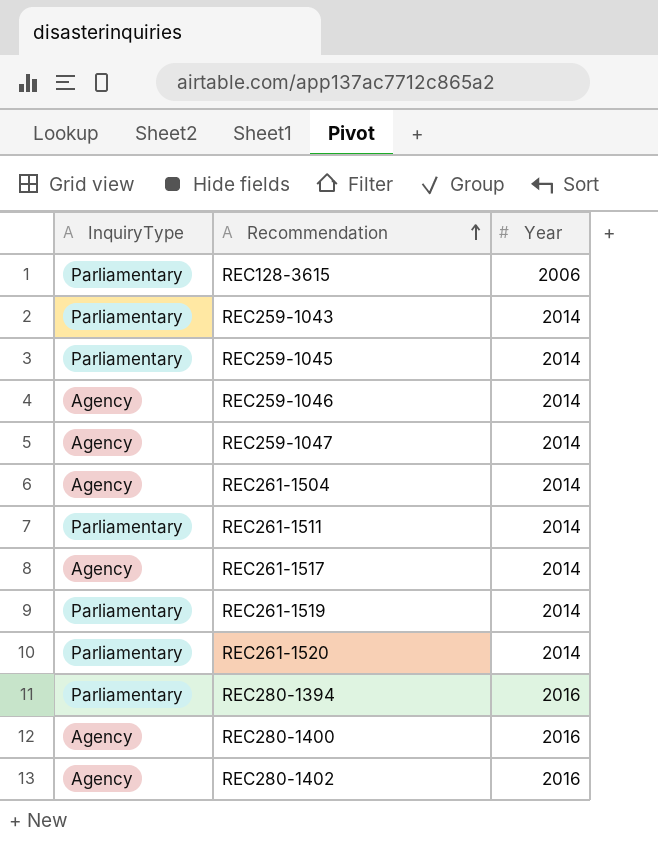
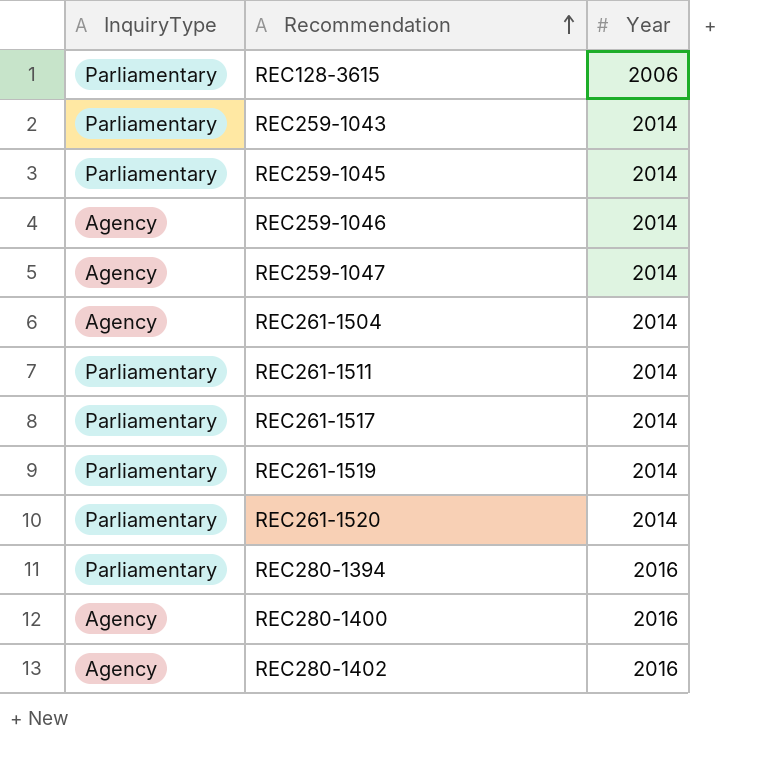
REC261-1517 | InquiryType: Agency -> Parliamentary

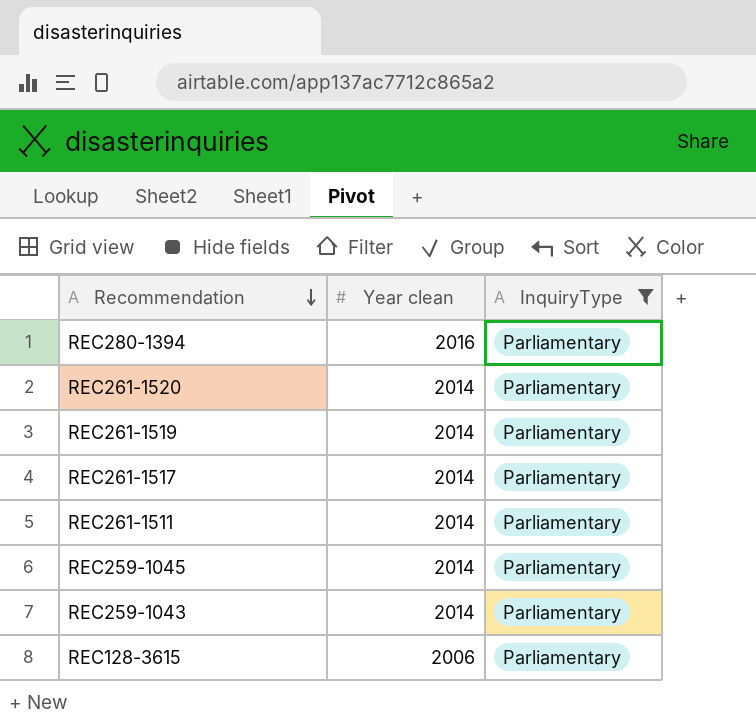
filter: none -> InquiryType = Parliamentary
row order: Recommendation ascending -> Recommendation descending
column name: Year -> Year clean
column InquiryType | position: 1 -> 3

